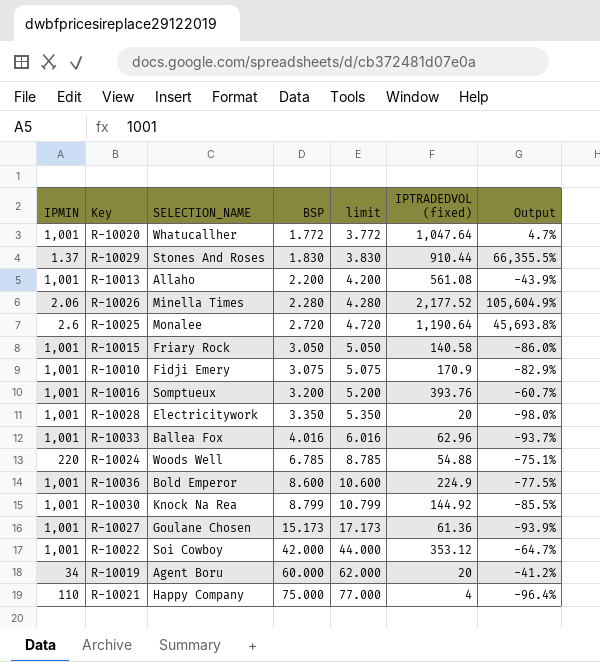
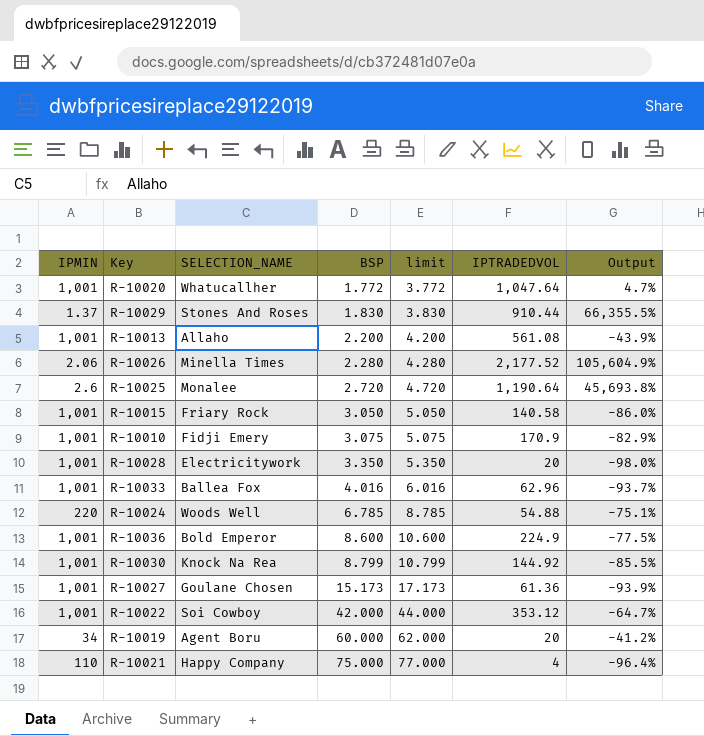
column name: IPTRADEDVOL (fixed) -> IPTRADEDVOL
row R-10016: 1,001 | Somptueux | 3.200 | 5.200 | 393.76 | -60.7% -> none

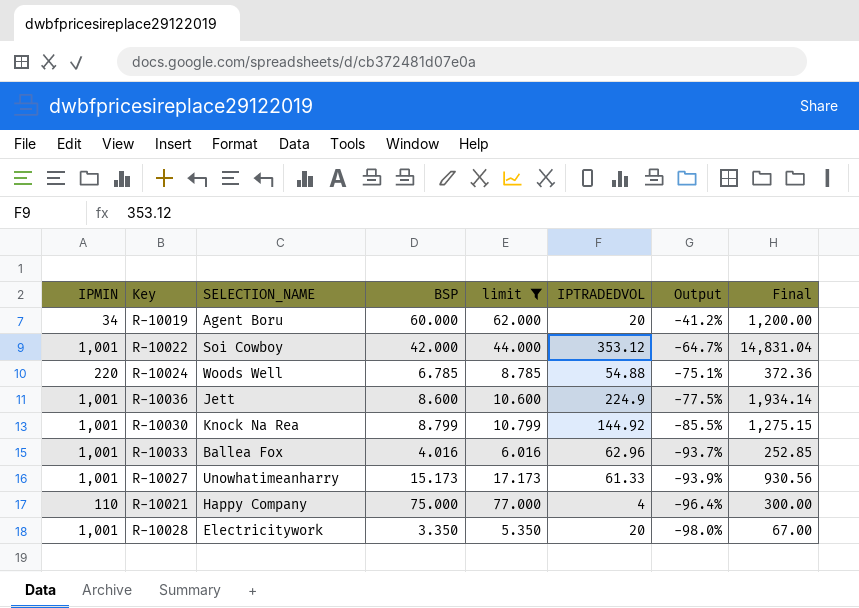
filter: none -> limit >= 5.350
row order: BSP ascending -> Output descending
column Final | formula: none -> [BSP] * [IPTRADEDVOL]
R-10036 | SELECTION_NAME: Bold Emperor -> Jett
R-10027 | SELECTION_NAME: Goulane Chosen -> Unowhatimeanharry
R-10027 | IPTRADEDVOL: 61.36 -> 61.33

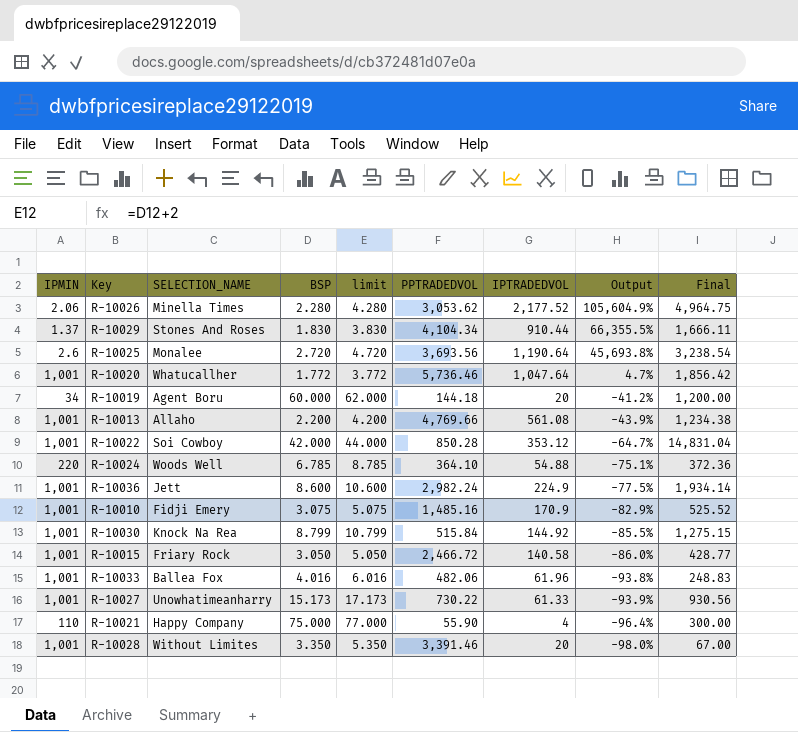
filter: limit >= 5.350 -> none
column PPTRADEDVOL | position: none -> 6
R-10033 | IPTRADEDVOL: 62.96 -> 61.96
R-10033 | Output: -93.7% -> -93.8%
R-10033 | Final: 252.85 -> 248.83
R-10028 | SELECTION_NAME: Electricitywork -> Without Limites

